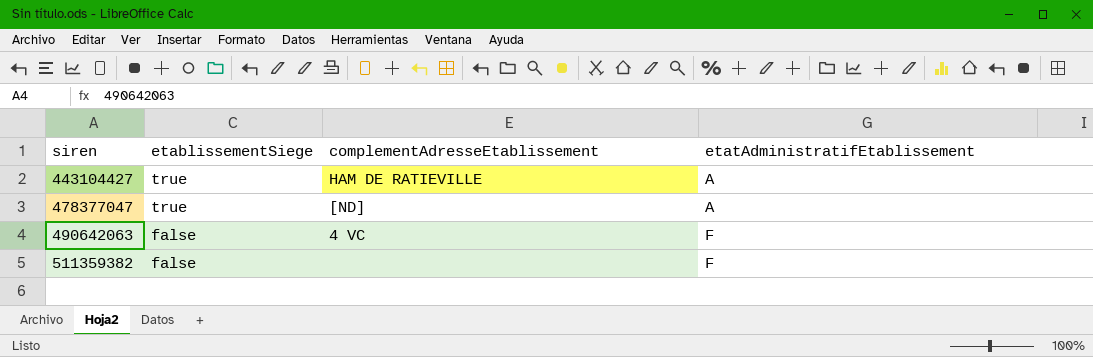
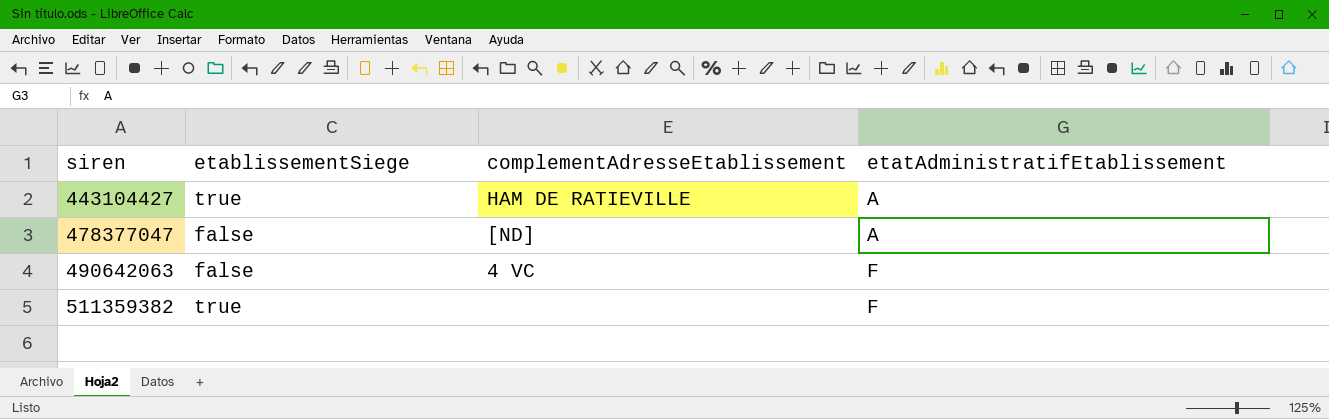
478377047 | etablissementSiege: true -> false
511359382 | etablissementSiege: false -> true

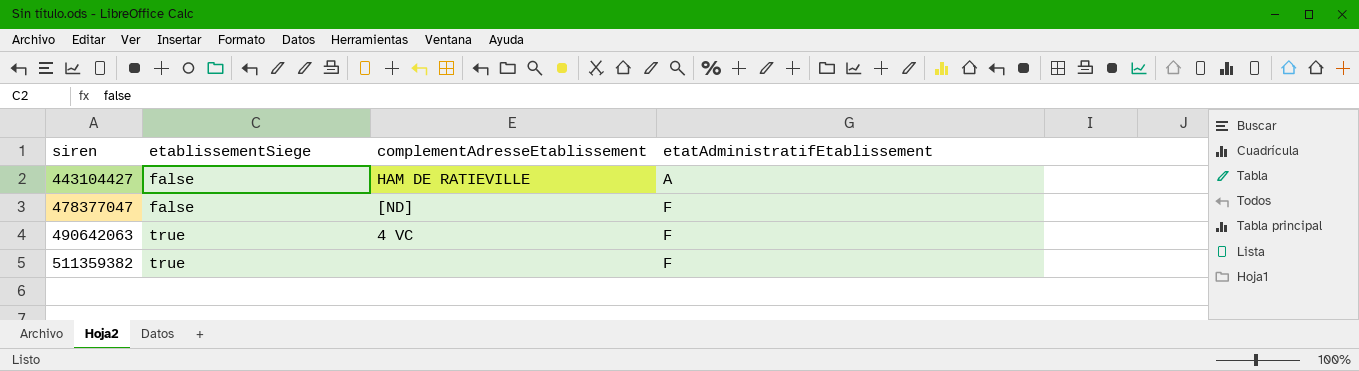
443104427 | etablissementSiege: true -> false
478377047 | etatAdministratifEtablissement: A -> F
490642063 | etablissementSiege: false -> true

